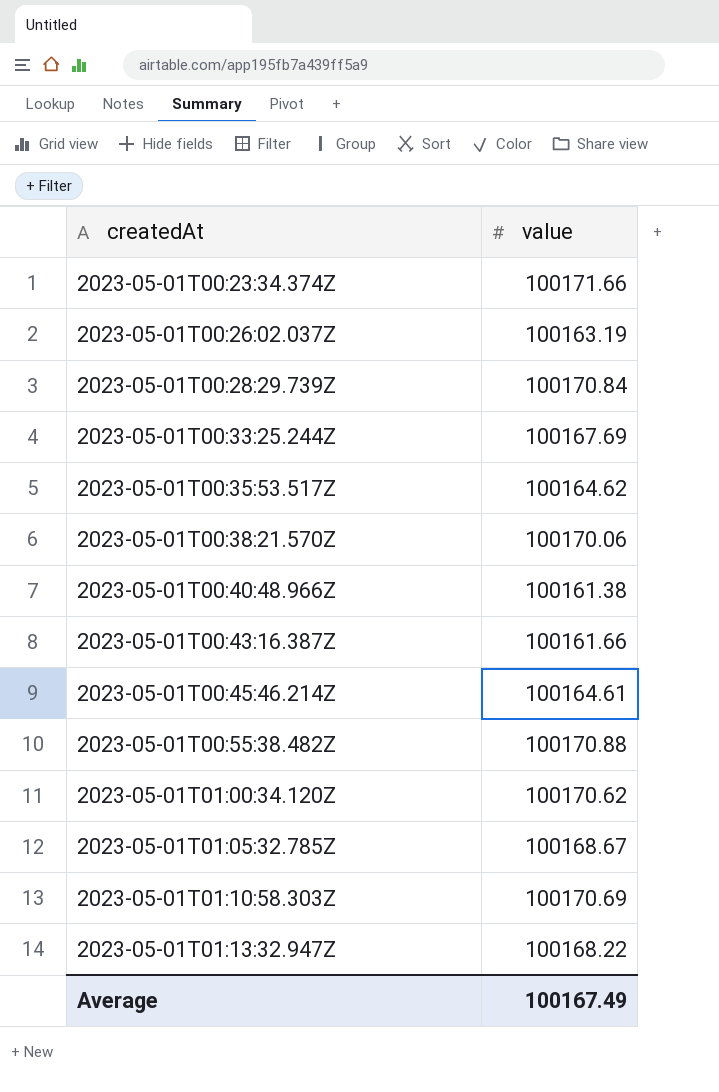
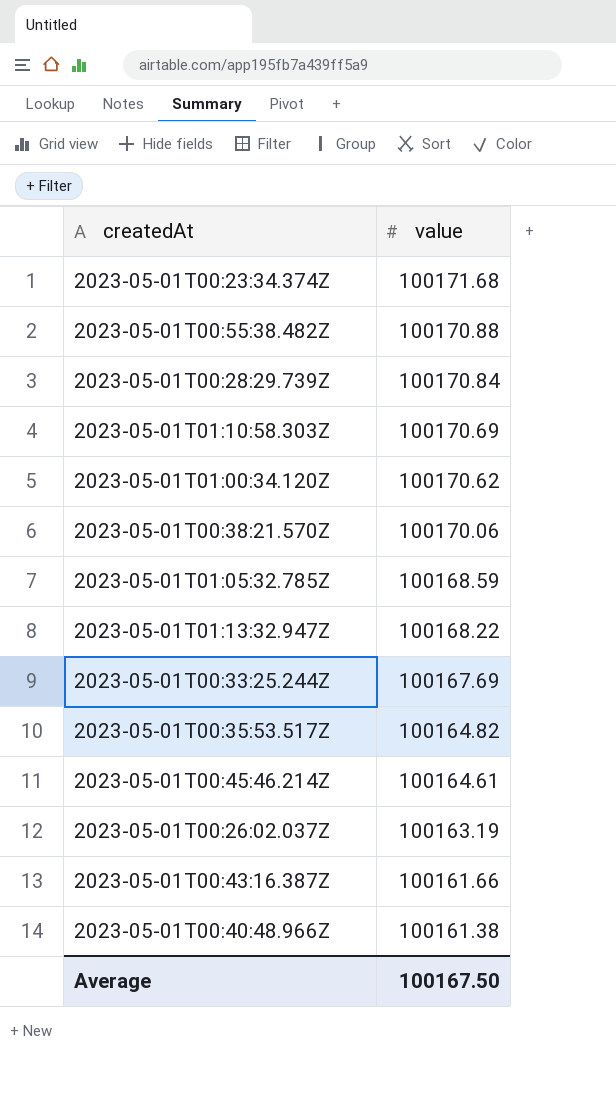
row order: createdAt ascending -> value descending
2023-05-01T00:23:34.374Z | value: 100171.66 -> 100171.68
2023-05-01T01:05:32.785Z | value: 100168.67 -> 100168.59
2023-05-01T00:35:53.517Z | value: 100164.62 -> 100164.82
Average | value: 100167.49 -> 100167.50

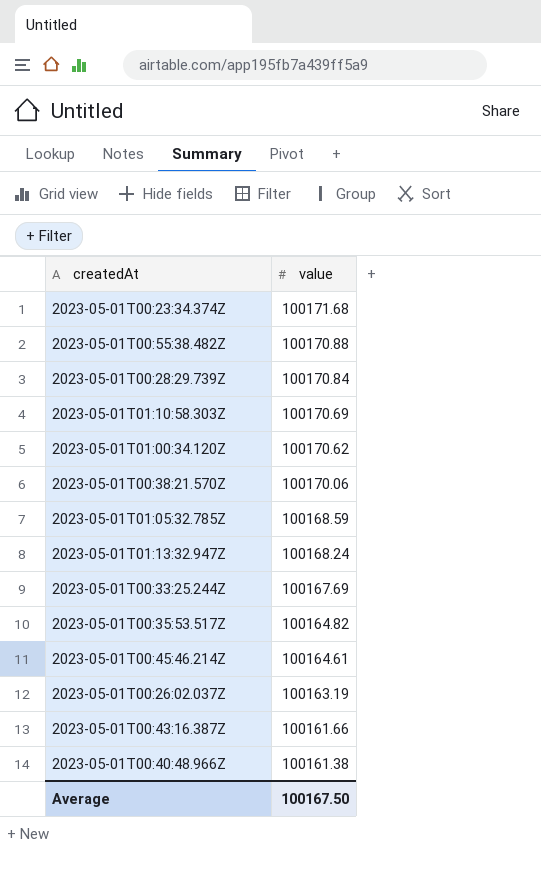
2023-05-01T01:13:32.947Z | value: 100168.22 -> 100168.24

